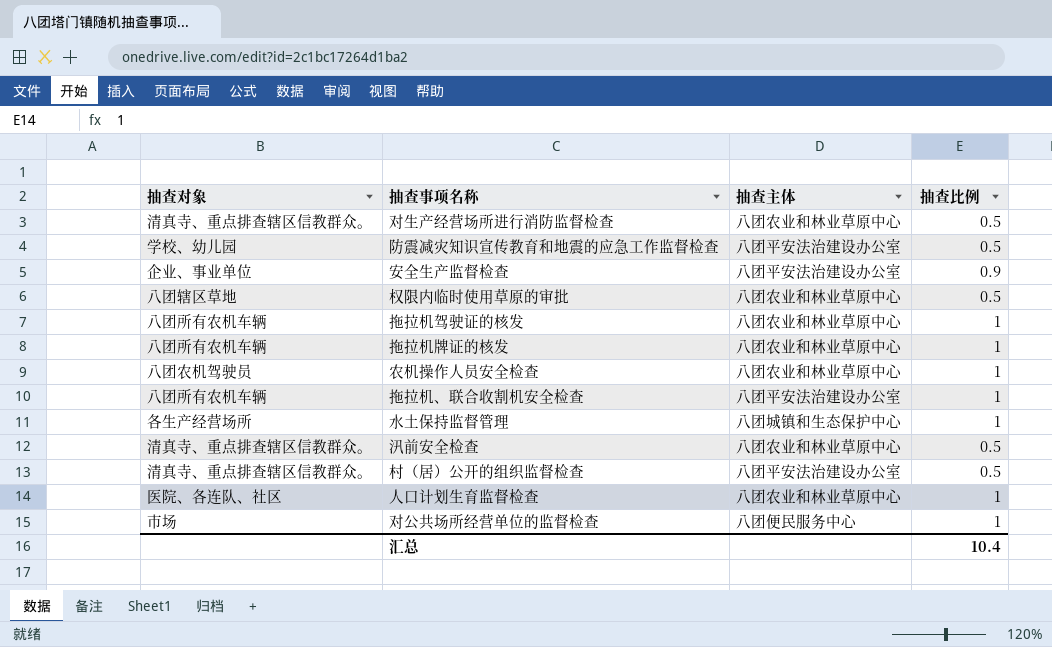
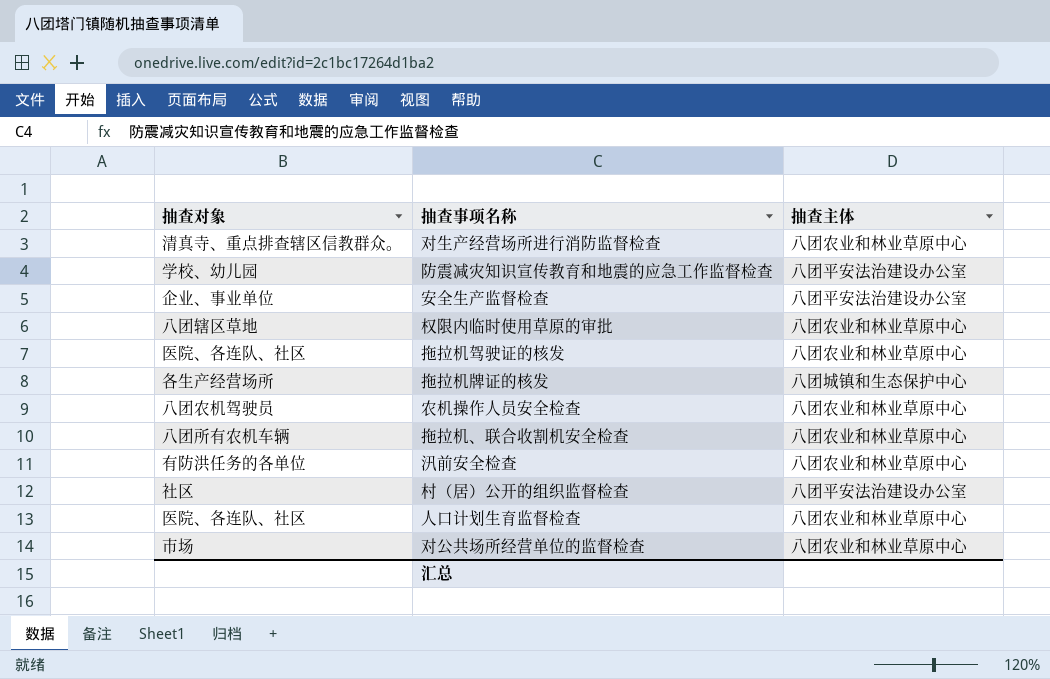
column 抽查比例 | position: 4 -> none
row 水土保持监督管理: 各生产经营场所 | 八团城镇和生态保护中心 | 1 -> none
拖拉机驾驶证的核发 | 抽查对象: 八团所有农机车辆 -> 医院、各连队、社区
拖拉机牌证的核发 | 抽查对象: 八团所有农机车辆 -> 各生产经营场所
拖拉机牌证的核发 | 抽查主体: 八团农业和林业草原中心 -> 八团城镇和生态保护中心
拖拉机、联合收割机安全检查 | 抽查主体: 八团平安法治建设办公室 -> 八团农业和林业草原中心
汛前安全检查 | 抽查对象: 清真寺、重点排查辖区信教群众。 -> 有防洪任务的各单位
村（居）公开的组织监督检查 | 抽查对象: 清真寺、重点排查辖区信教群众。 -> 社区
对公共场所经营单位的监督检查 | 抽查主体: 八团便民服务中心 -> 八团农业和林业草原中心

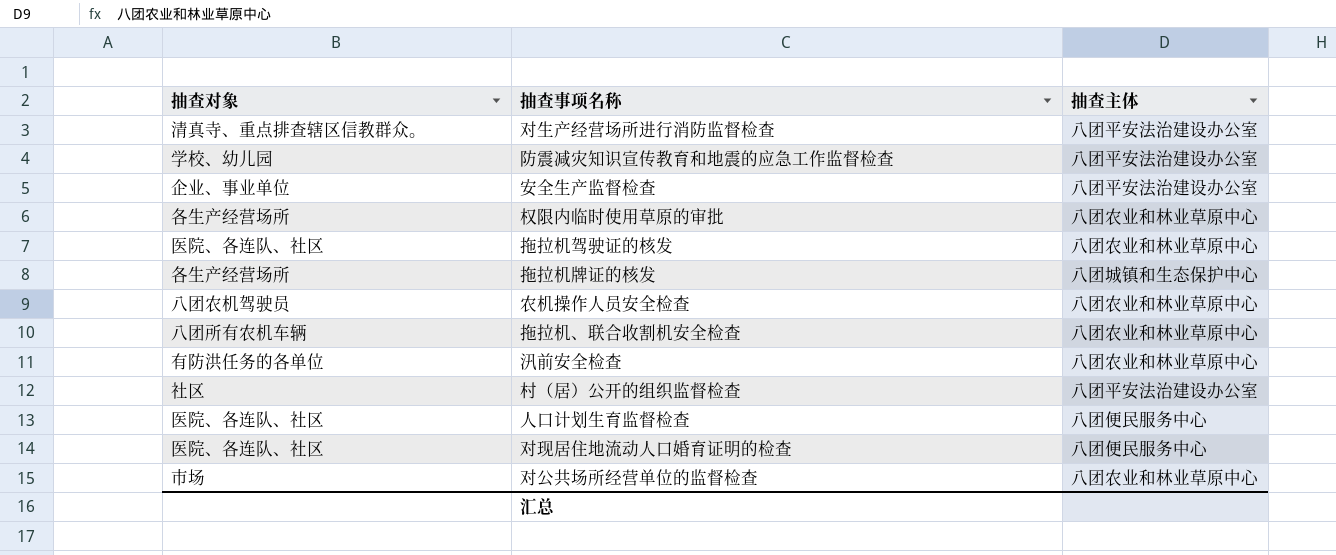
对生产经营场所进行消防监督检查 | 抽查主体: 八团农业和林业草原中心 -> 八团平安法治建设办公室
权限内临时使用草原的审批 | 抽查对象: 八团辖区草地 -> 各生产经营场所
人口计划生育监督检查 | 抽查主体: 八团农业和林业草原中心 -> 八团便民服务中心
row 对现居住地流动人口婚育证明的检查: none -> 医院、各连队、社区 | 八团便民服务中心

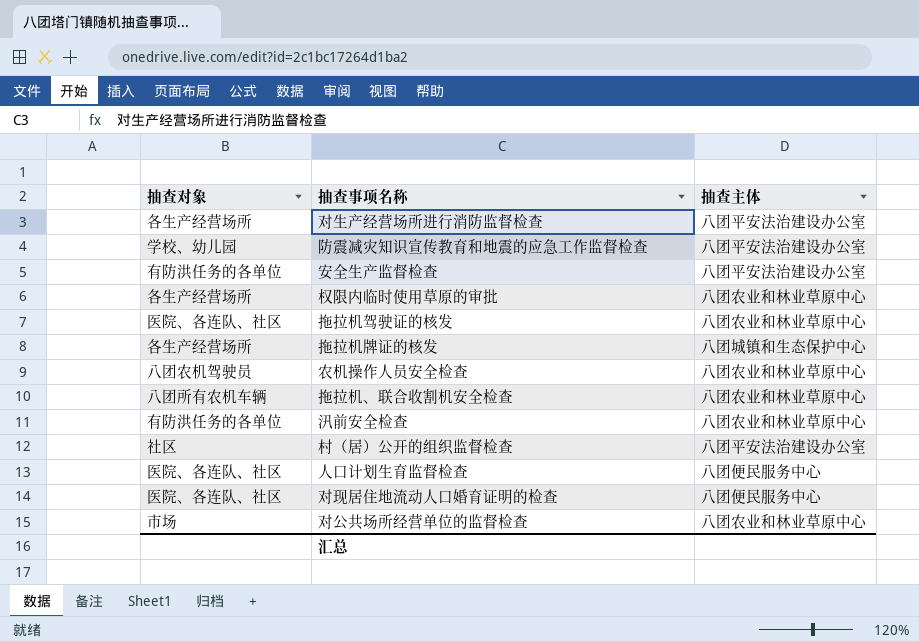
对生产经营场所进行消防监督检查 | 抽查对象: 清真寺、重点排查辖区信教群众。 -> 各生产经营场所
安全生产监督检查 | 抽查对象: 企业、事业单位 -> 有防洪任务的各单位

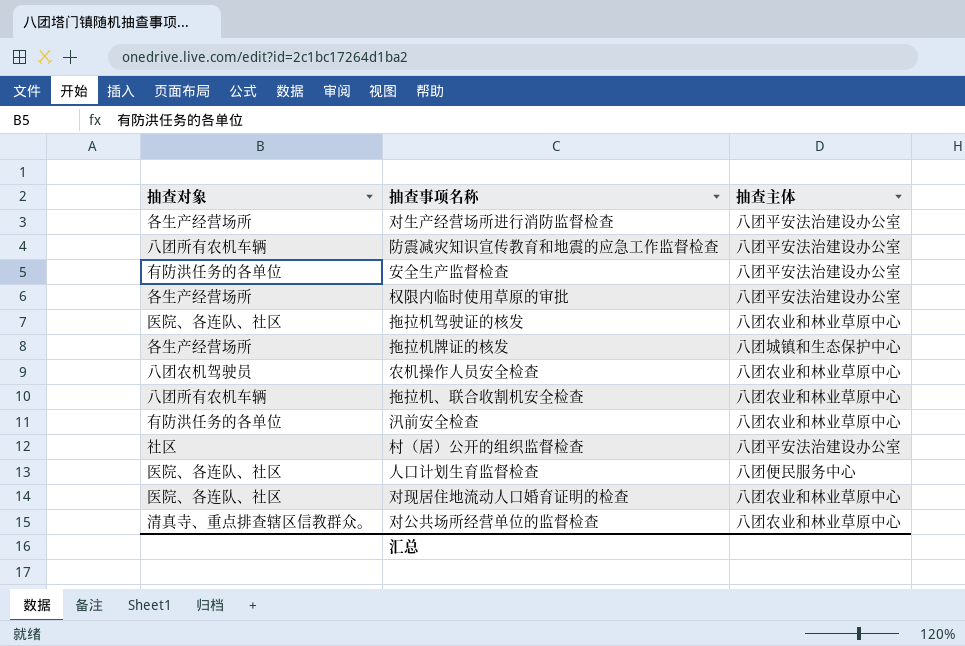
防震减灾知识宣传教育和地震的应急工作监督检查 | 抽查对象: 学校、幼儿园 -> 八团所有农机车辆
权限内临时使用草原的审批 | 抽查主体: 八团农业和林业草原中心 -> 八团平安法治建设办公室
对现居住地流动人口婚育证明的检查 | 抽查主体: 八团便民服务中心 -> 八团农业和林业草原中心
对公共场所经营单位的监督检查 | 抽查对象: 市场 -> 清真寺、重点排查辖区信教群众。

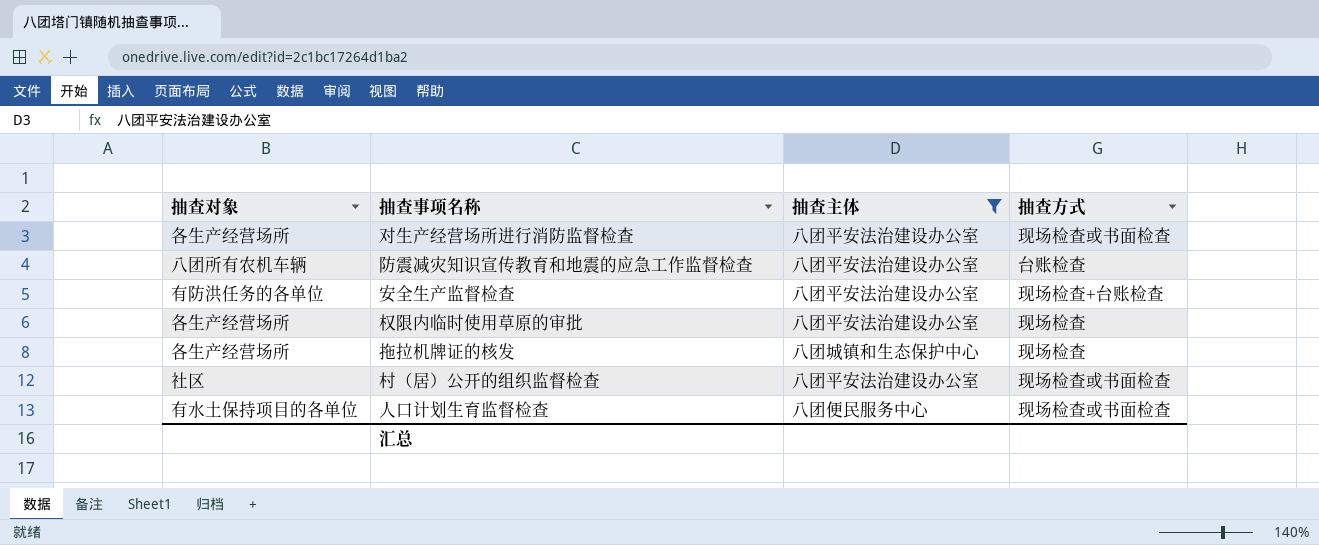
filter: none -> 抽查主体 != 八团农业和林业草原中心
column 抽查方式 | position: none -> 4
人口计划生育监督检查 | 抽查对象: 医院、各连队、社区 -> 有水土保持项目的各单位

